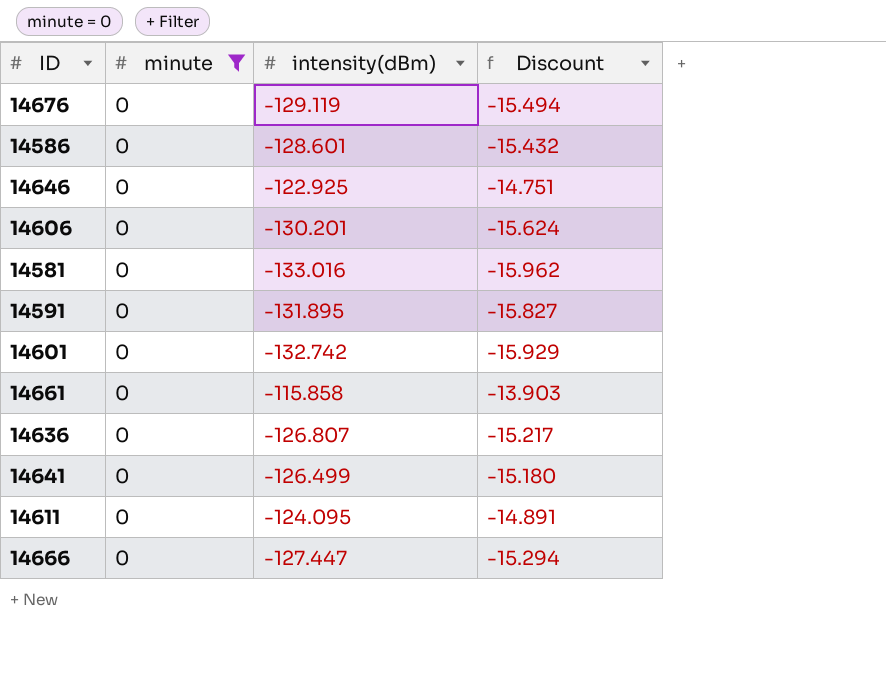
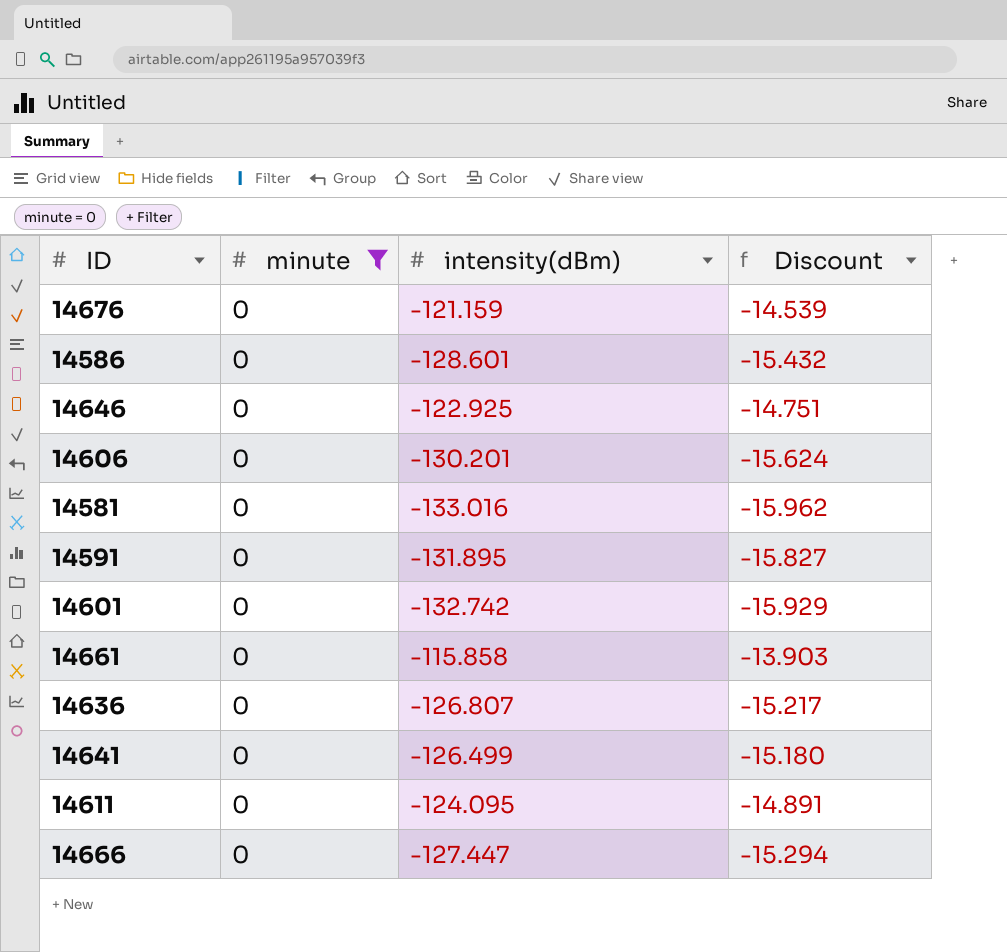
14676 | intensity(dBm): -129.119 -> -121.159
14676 | Discount: -15.494 -> -14.539

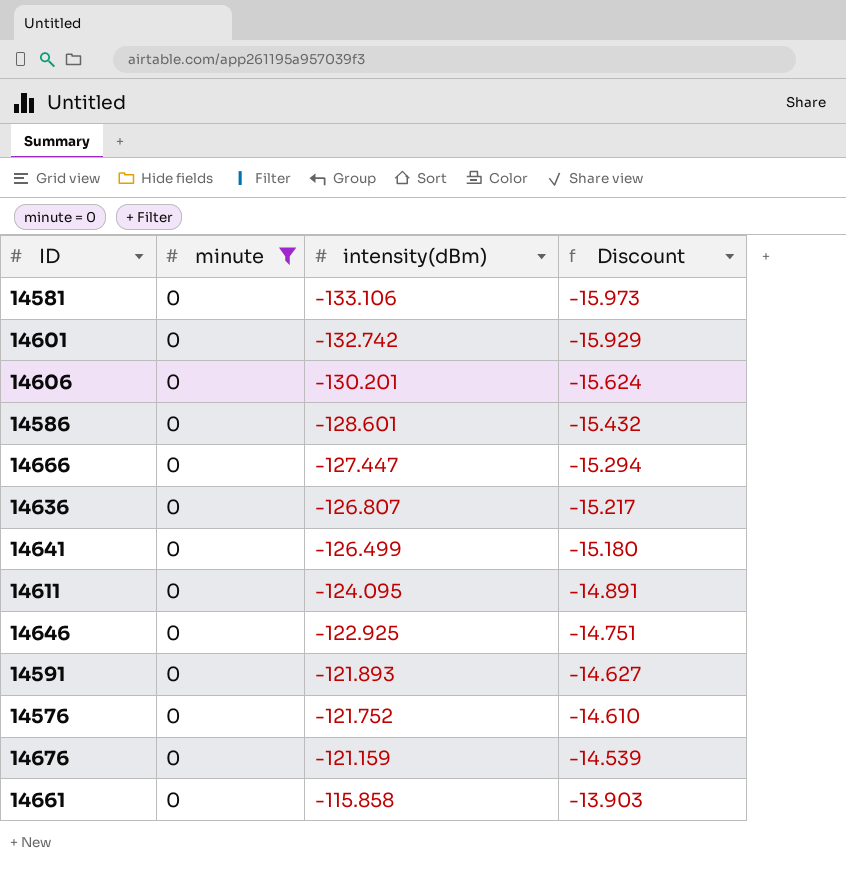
row order: none -> intensity(dBm) ascending
14581 | intensity(dBm): -133.016 -> -133.106
14581 | Discount: -15.962 -> -15.973
14591 | intensity(dBm): -131.895 -> -121.893
14591 | Discount: -15.827 -> -14.627
row 14576: none -> 0 | -121.752 | -14.610

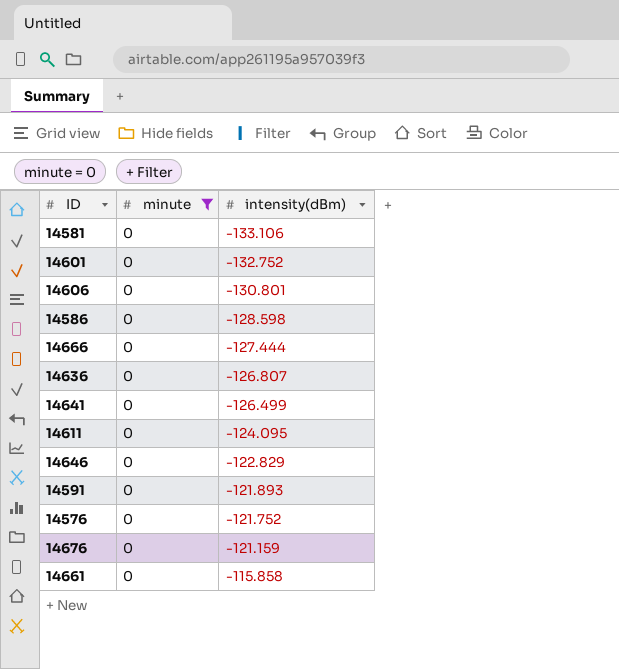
column Discount | formula: [intensity(dBm)] * 0.12 -> none
14601 | intensity(dBm): -132.742 -> -132.752
14606 | intensity(dBm): -130.201 -> -130.801
14586 | intensity(dBm): -128.601 -> -128.598
14666 | intensity(dBm): -127.447 -> -127.444
14646 | intensity(dBm): -122.925 -> -122.829

